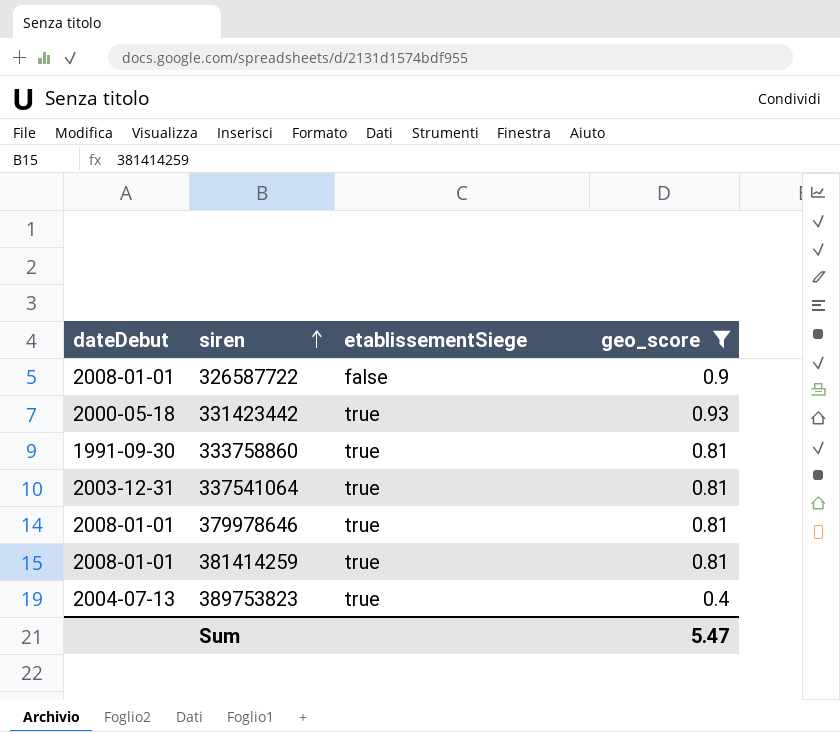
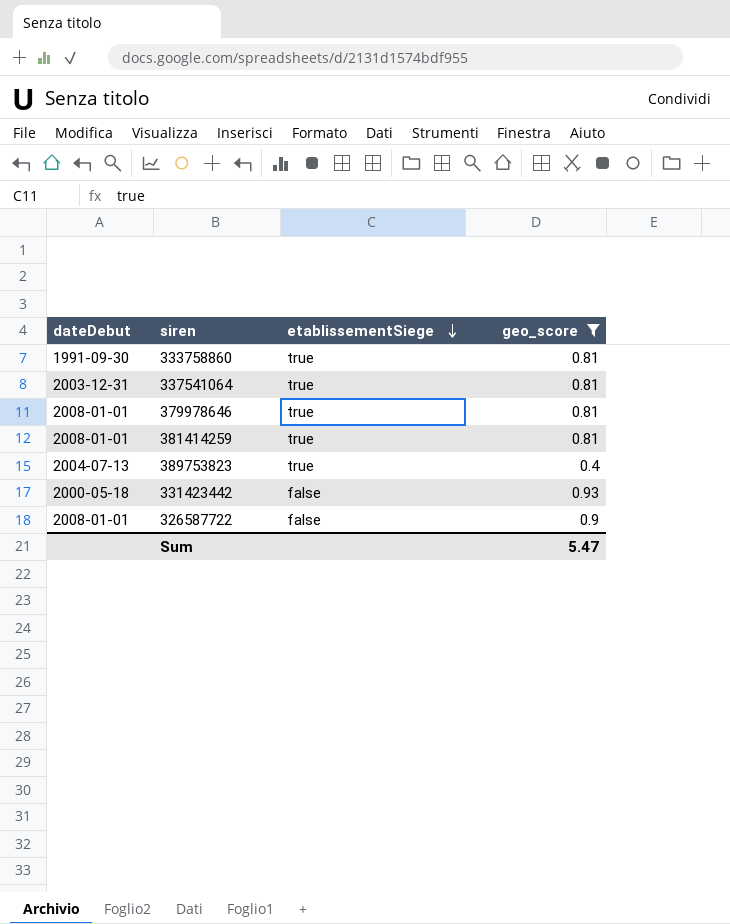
row order: siren ascending -> etablissementSiege descending
331423442 | etablissementSiege: true -> false

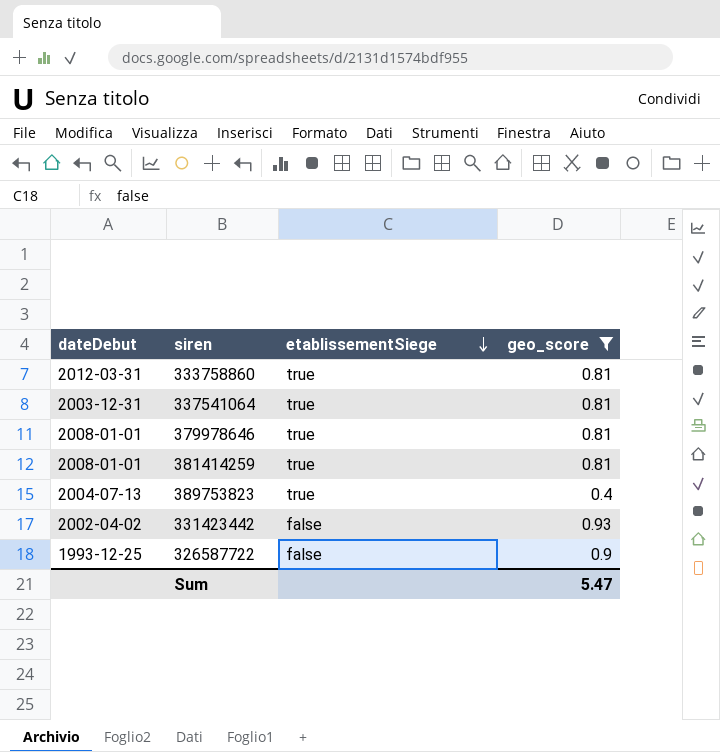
333758860 | dateDebut: 1991-09-30 -> 2012-03-31
331423442 | dateDebut: 2000-05-18 -> 2002-04-02
326587722 | dateDebut: 2008-01-01 -> 1993-12-25

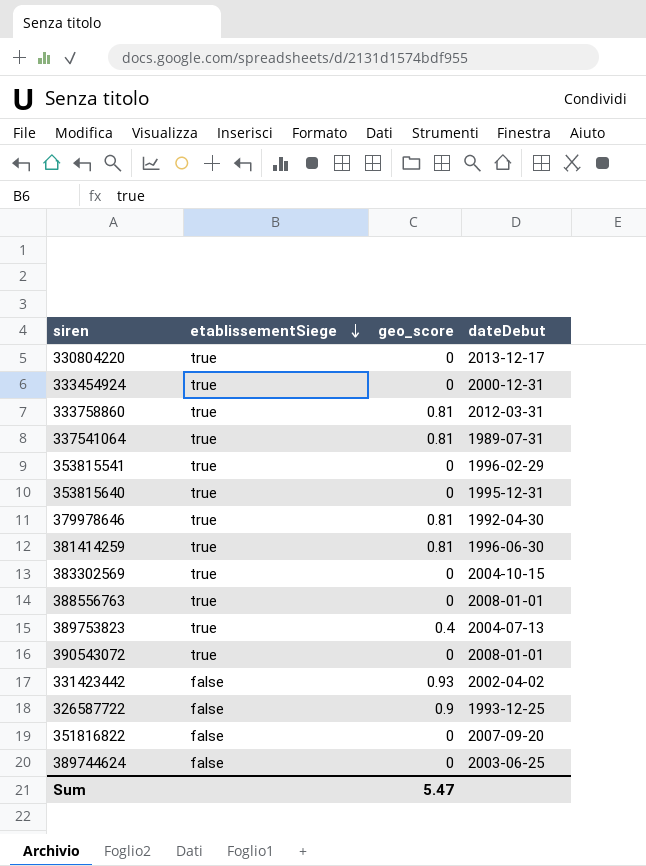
filter: geo_score != 0 -> none
column dateDebut | position: 1 -> 4
337541064 | dateDebut: 2003-12-31 -> 1989-07-31
379978646 | dateDebut: 2008-01-01 -> 1992-04-30
381414259 | dateDebut: 2008-01-01 -> 1996-06-30

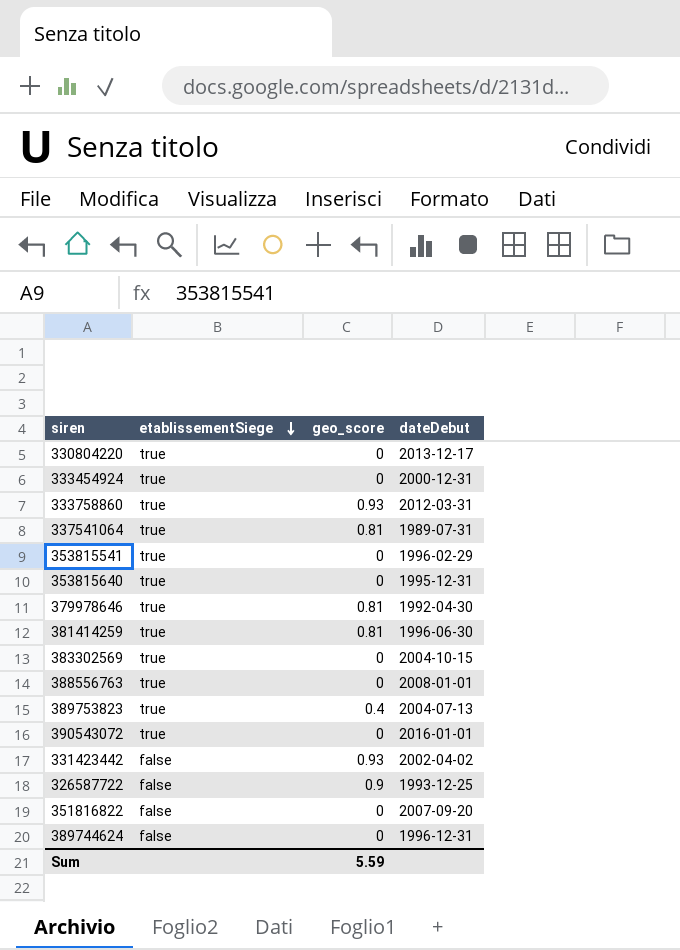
333758860 | geo_score: 0.81 -> 0.93
390543072 | dateDebut: 2008-01-01 -> 2016-01-01
389744624 | dateDebut: 2003-06-25 -> 1996-12-31
Sum | geo_score: 5.47 -> 5.59

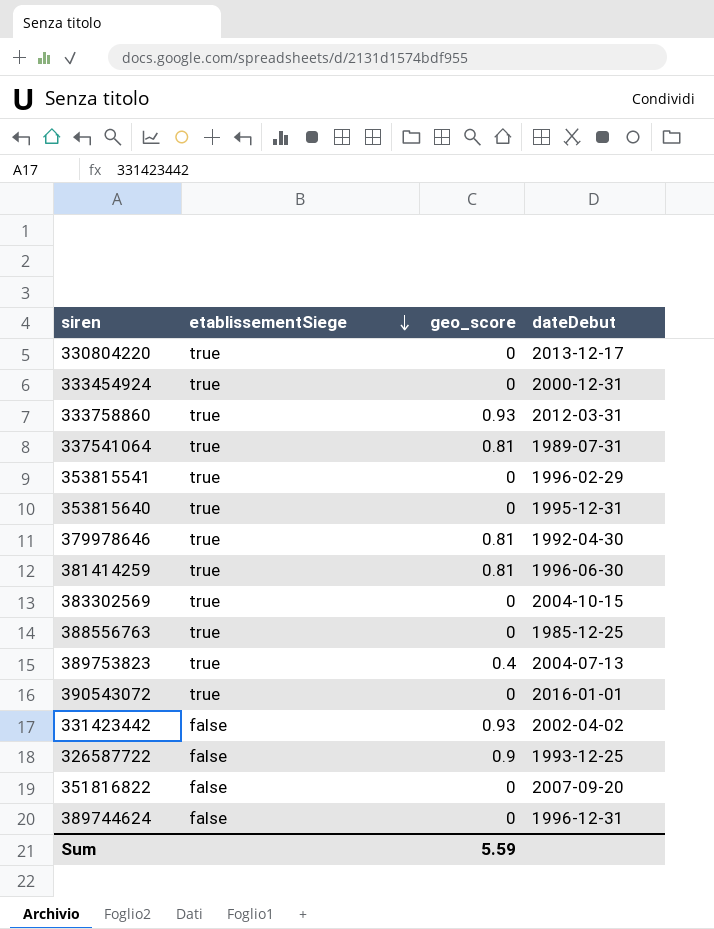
388556763 | dateDebut: 2008-01-01 -> 1985-12-25

